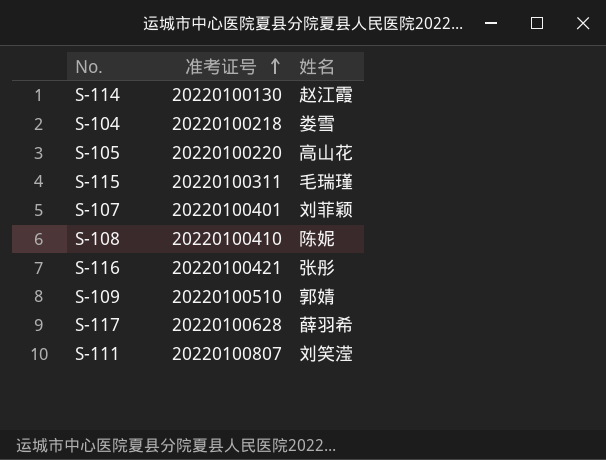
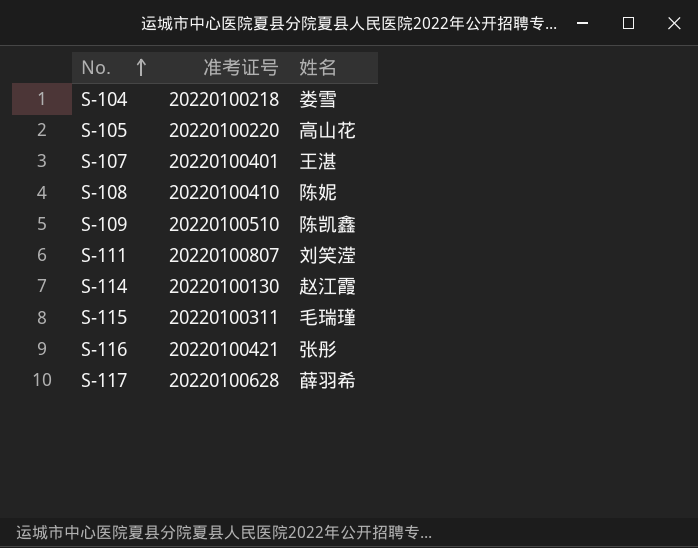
row order: 准考证号 ascending -> No. ascending
S-107 | 姓名: 刘菲颖 -> 王湛
S-109 | 姓名: 郭婧 -> 陈凯鑫

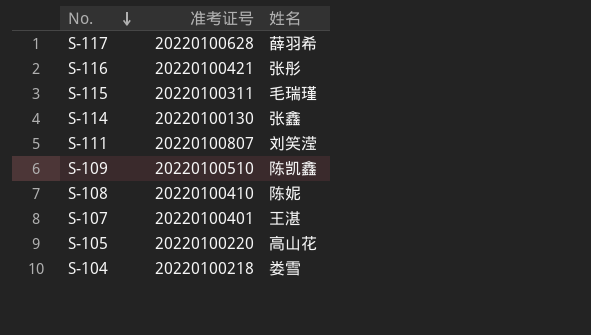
row order: No. ascending -> No. descending
S-114 | 姓名: 赵江霞 -> 张鑫

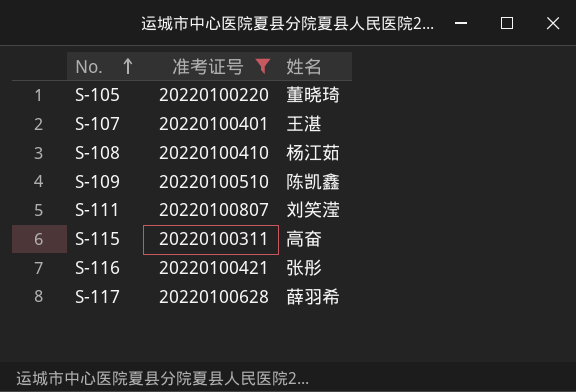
filter: none -> 准考证号 >= 20220100220
row order: No. descending -> No. ascending
S-105 | 姓名: 高山花 -> 董晓琦
S-108 | 姓名: 陈妮 -> 杨江茹
S-115 | 姓名: 毛瑞瑾 -> 高奋

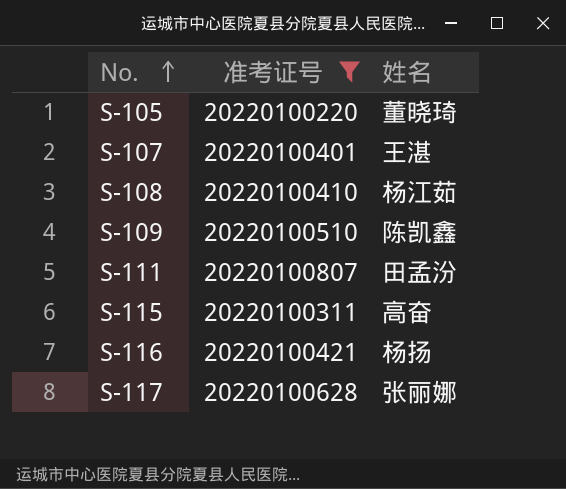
S-111 | 姓名: 刘笑滢 -> 田孟汾
S-116 | 姓名: 张彤 -> 杨扬
S-117 | 姓名: 薛羽希 -> 张丽娜

